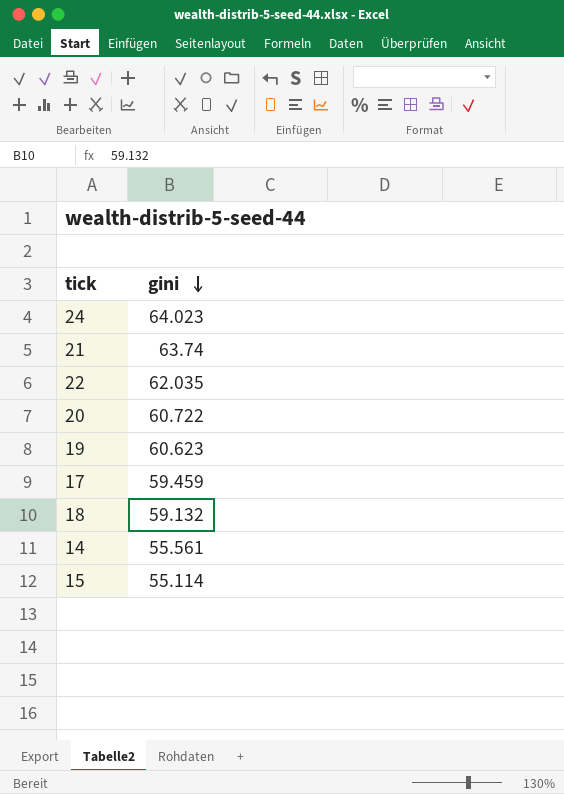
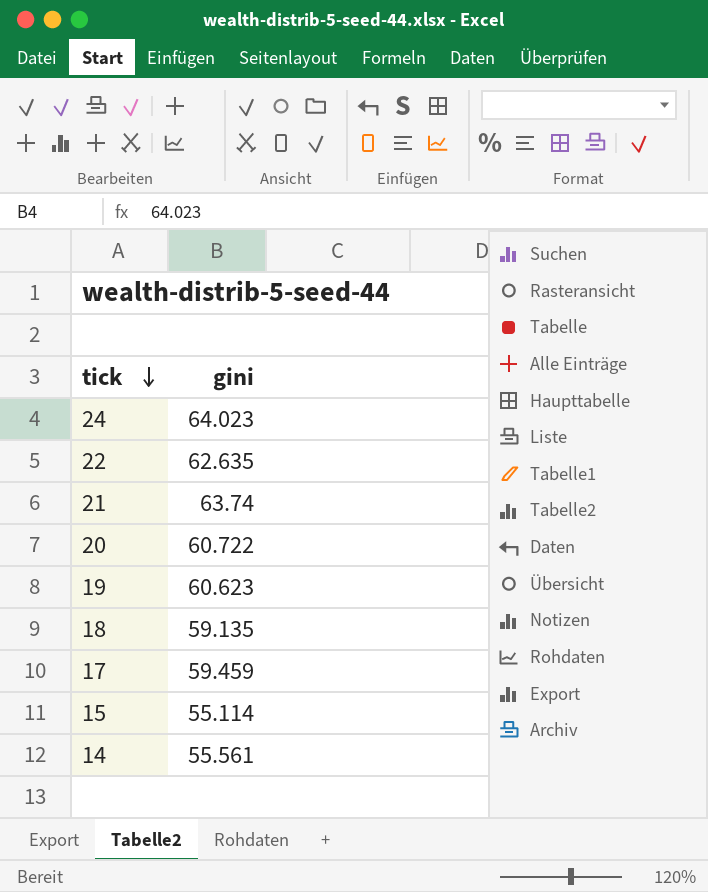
row order: gini descending -> tick descending
22 | gini: 62.035 -> 62.635
18 | gini: 59.132 -> 59.135

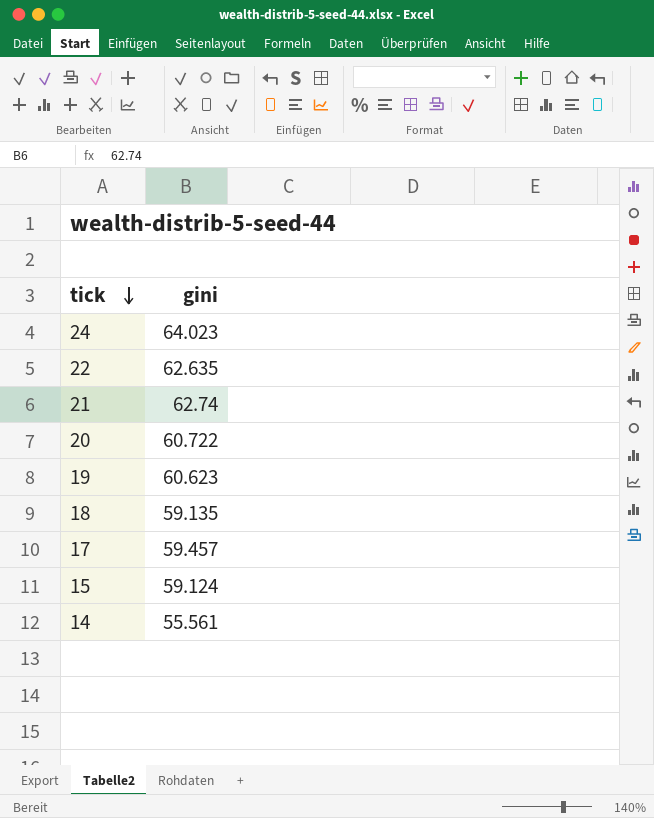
21 | gini: 63.74 -> 62.74
17 | gini: 59.459 -> 59.457
15 | gini: 55.114 -> 59.124

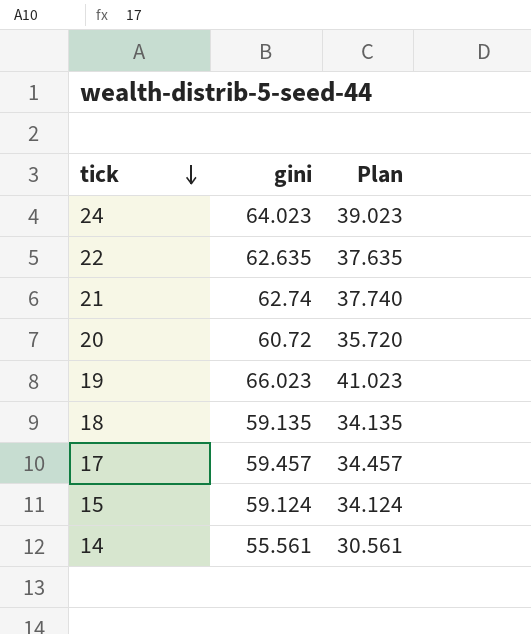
column Plan | formula: none -> [gini] - 25
20 | gini: 60.722 -> 60.72
19 | gini: 60.623 -> 66.023

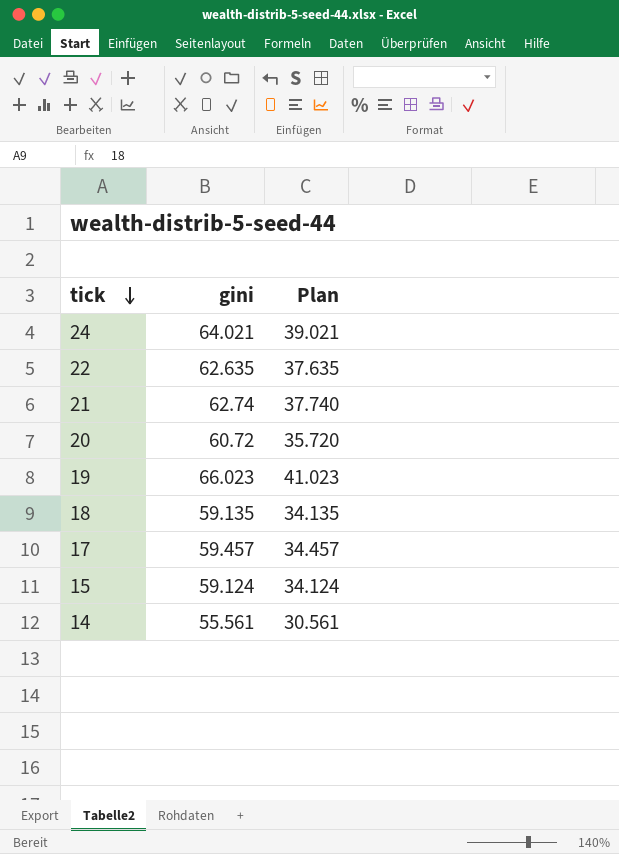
24 | gini: 64.023 -> 64.021
24 | Plan: 39.023 -> 39.021

